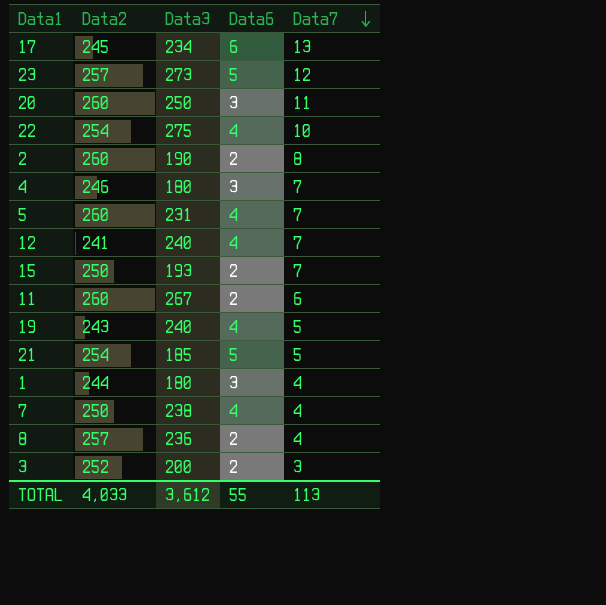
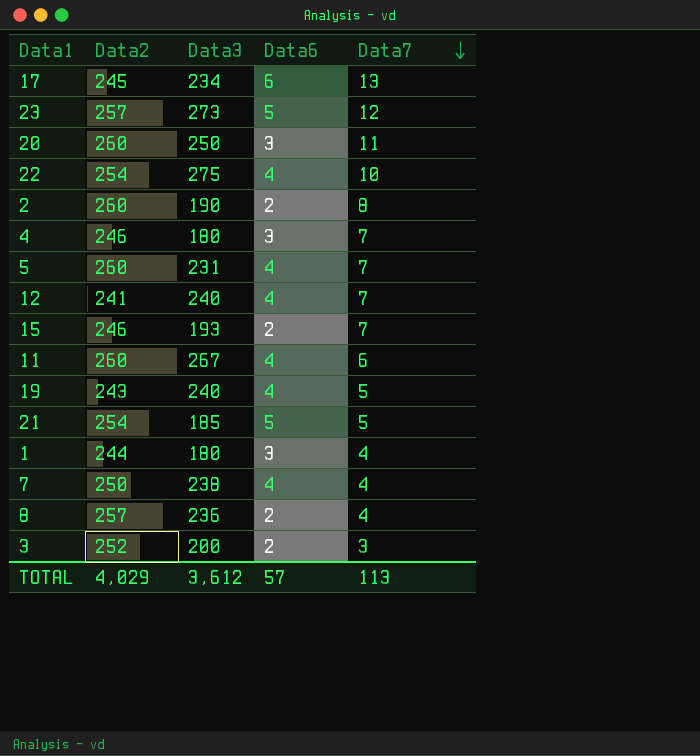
15 | Data2: 250 -> 246
11 | Data6: 2 -> 4
TOTAL | Data2: 4,033 -> 4,029
TOTAL | Data6: 55 -> 57

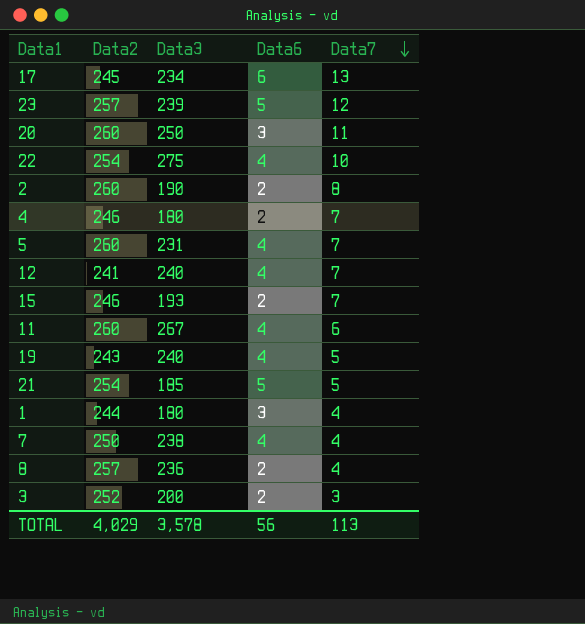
23 | Data3: 273 -> 239
4 | Data6: 3 -> 2
TOTAL | Data3: 3,612 -> 3,578
TOTAL | Data6: 57 -> 56

